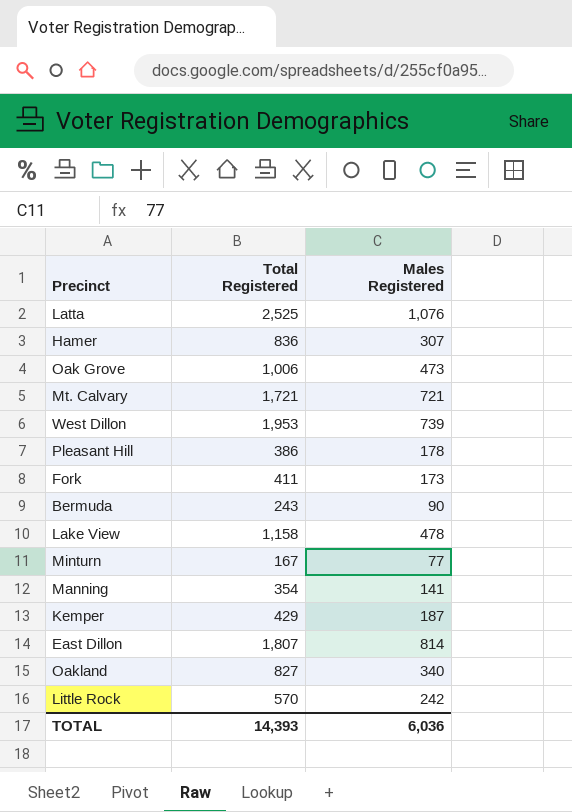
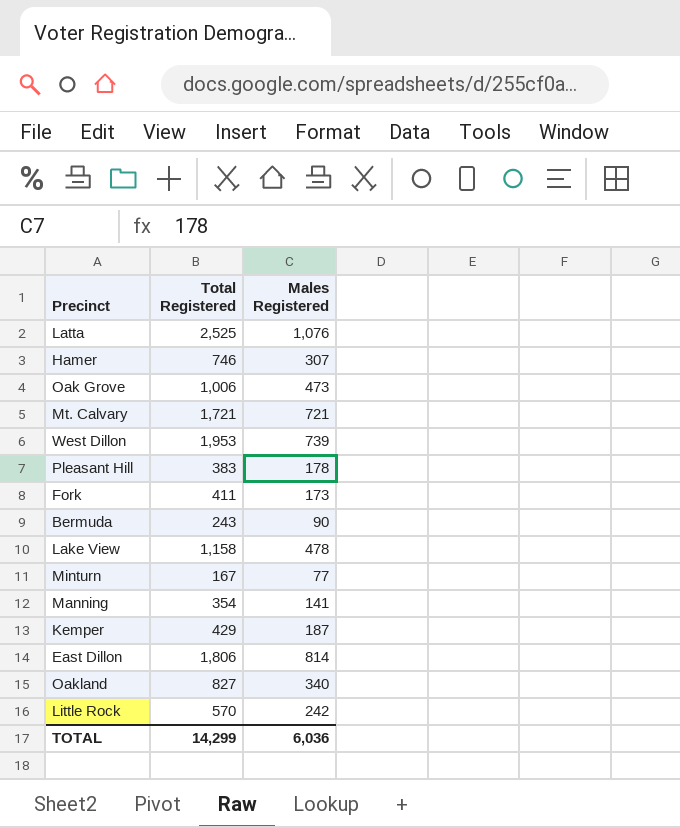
Hamer | Total Registered: 836 -> 746
Pleasant Hill | Total Registered: 386 -> 383
East Dillon | Total Registered: 1,807 -> 1,806
TOTAL | Total Registered: 14,393 -> 14,299

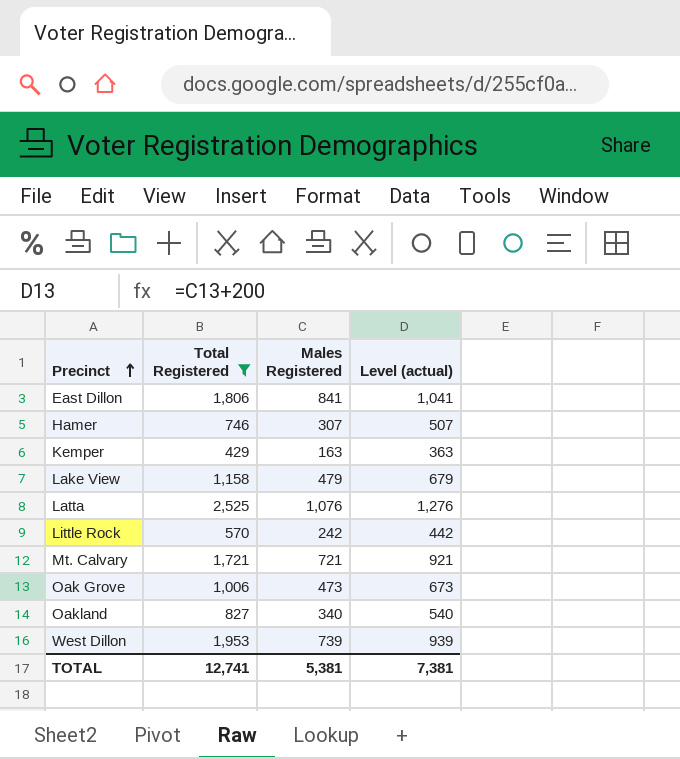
filter: none -> Total Registered >= 429
row order: none -> Precinct ascending
column Level (actual) | formula: none -> [Males Registered] + 200
East Dillon | Males Registered: 814 -> 841
Kemper | Males Registered: 187 -> 163
Lake View | Males Registered: 478 -> 479
TOTAL | Total Registered: 14,299 -> 12,741
TOTAL | Males Registered: 6,036 -> 5,381

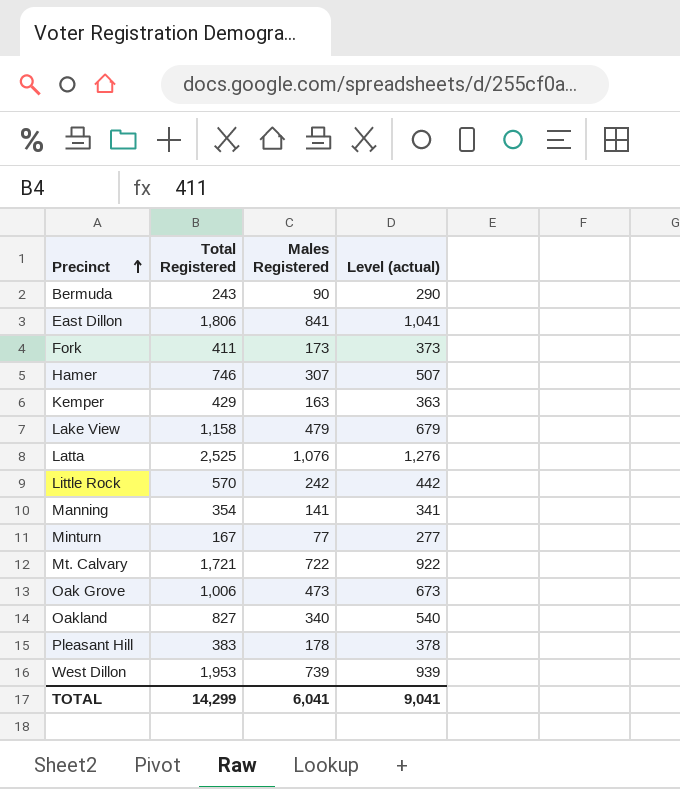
filter: Total Registered >= 429 -> none
Mt. Calvary | Males Registered: 721 -> 722
Mt. Calvary | Level (actual): 921 -> 922
TOTAL | Total Registered: 12,741 -> 14,299
TOTAL | Males Registered: 5,381 -> 6,041
TOTAL | Level (actual): 7,381 -> 9,041

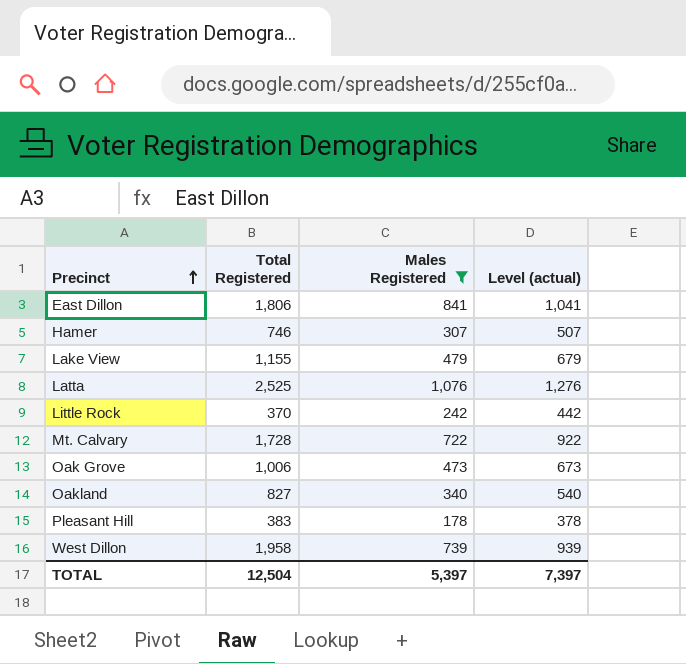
filter: none -> Males Registered >= 178
Lake View | Total Registered: 1,158 -> 1,155
Little Rock | Total Registered: 570 -> 370
Mt. Calvary | Total Registered: 1,721 -> 1,728
West Dillon | Total Registered: 1,953 -> 1,958
TOTAL | Total Registered: 14,299 -> 12,504
TOTAL | Males Registered: 6,041 -> 5,397
TOTAL | Level (actual): 9,041 -> 7,397

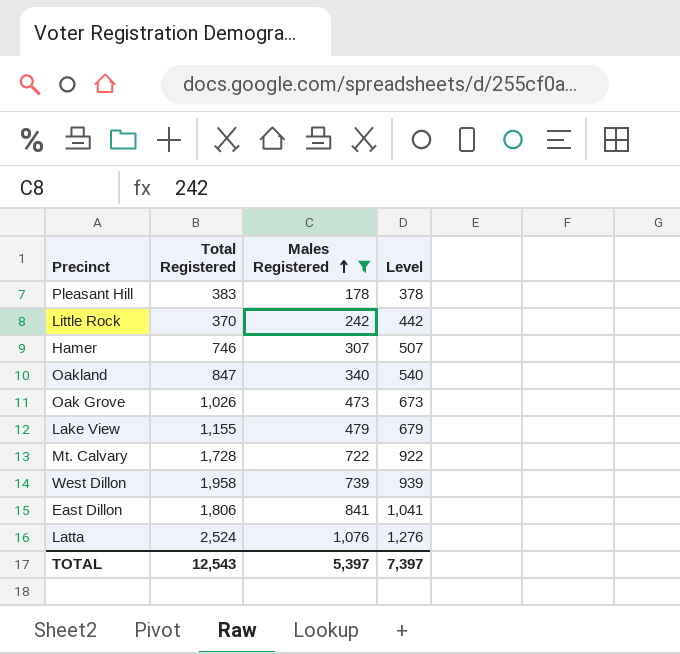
row order: Precinct ascending -> Males Registered ascending
column name: Level (actual) -> Level
Oakland | Total Registered: 827 -> 847
Oak Grove | Total Registered: 1,006 -> 1,026
Latta | Total Registered: 2,525 -> 2,524
TOTAL | Total Registered: 12,504 -> 12,543

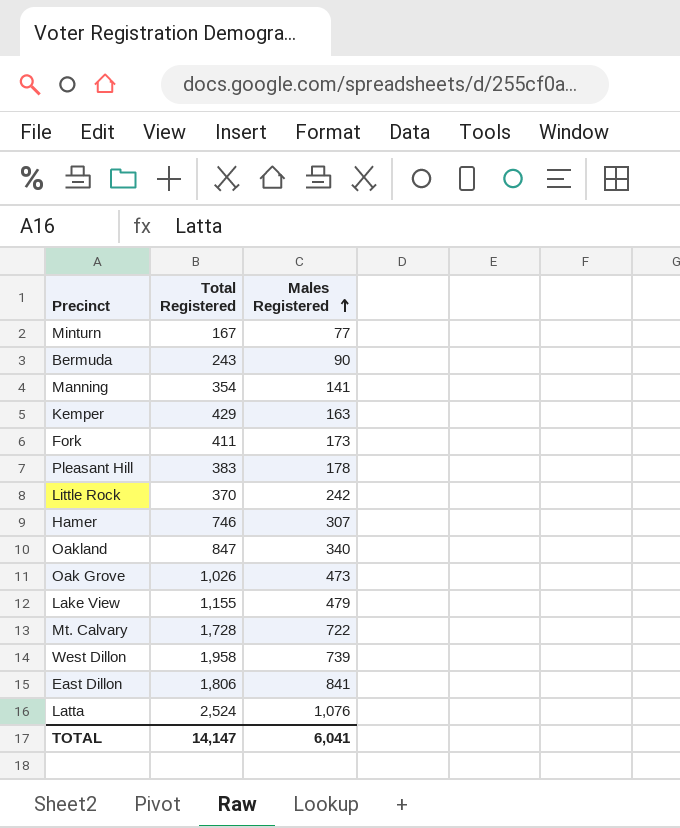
filter: Males Registered >= 178 -> none
column Level | formula: [Males Registered] + 200 -> none
TOTAL | Total Registered: 12,543 -> 14,147
TOTAL | Males Registered: 5,397 -> 6,041

